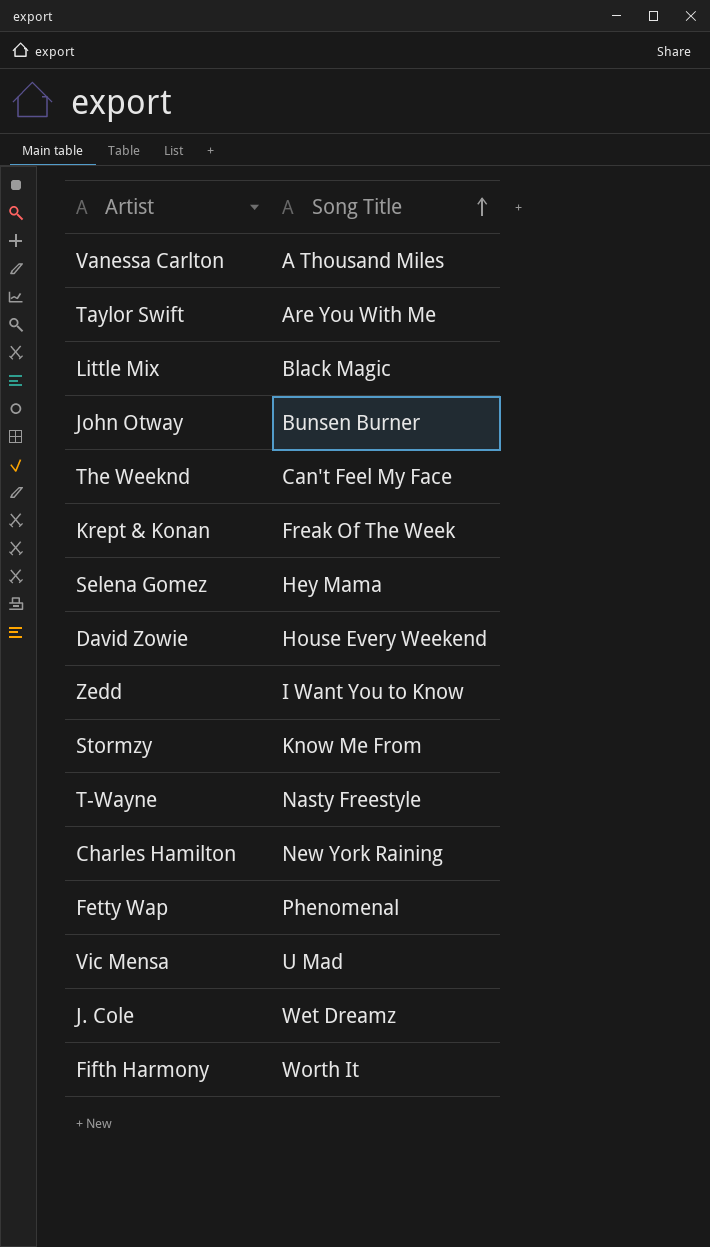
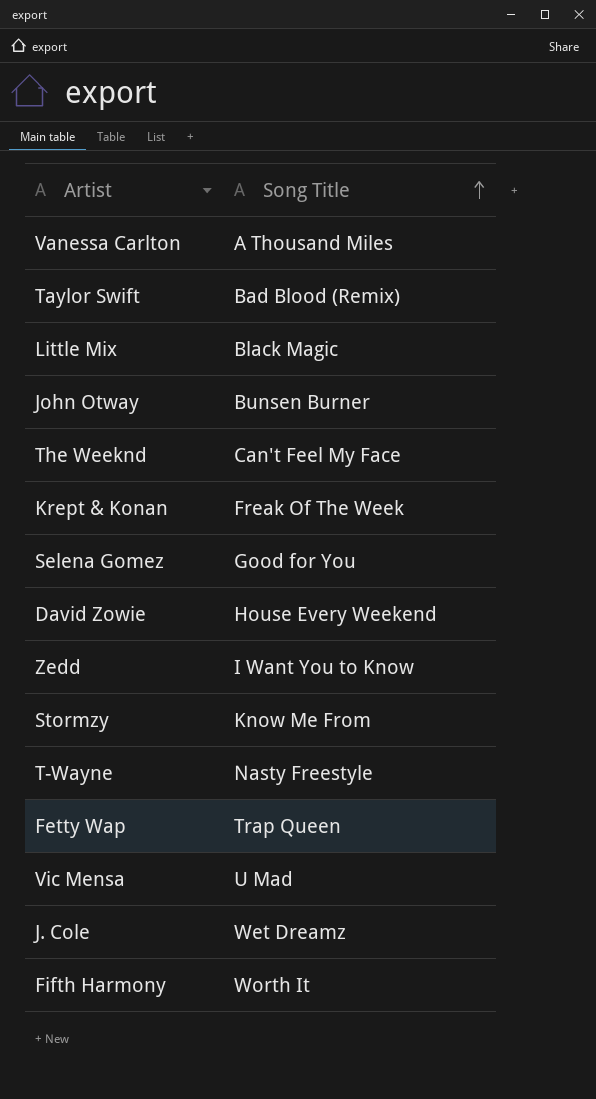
row Charles Hamilton: New York Raining -> none
Taylor Swift | Song Title: Are You With Me -> Bad Blood (Remix)
Selena Gomez | Song Title: Hey Mama -> Good for You
Fetty Wap | Song Title: Phenomenal -> Trap Queen

